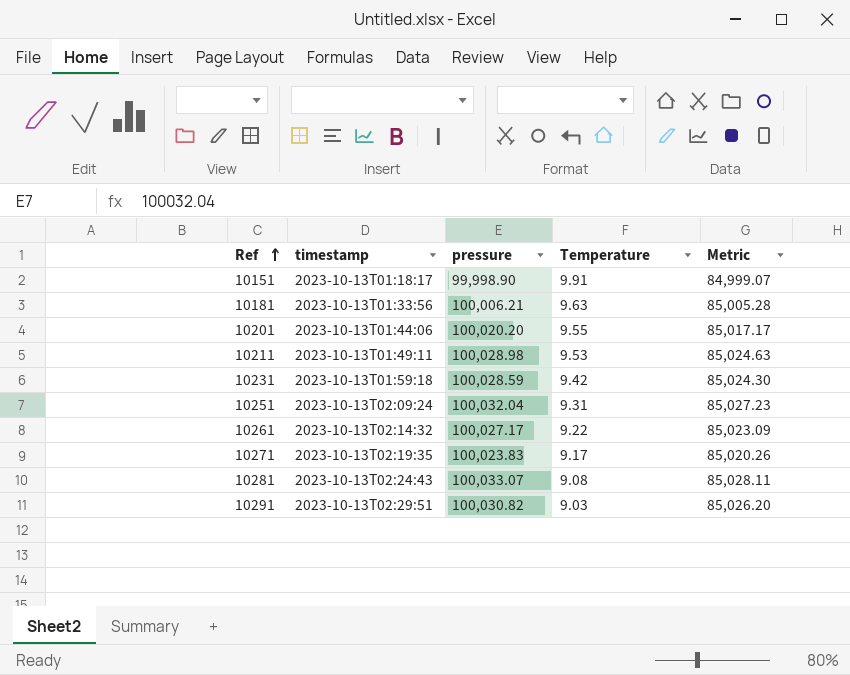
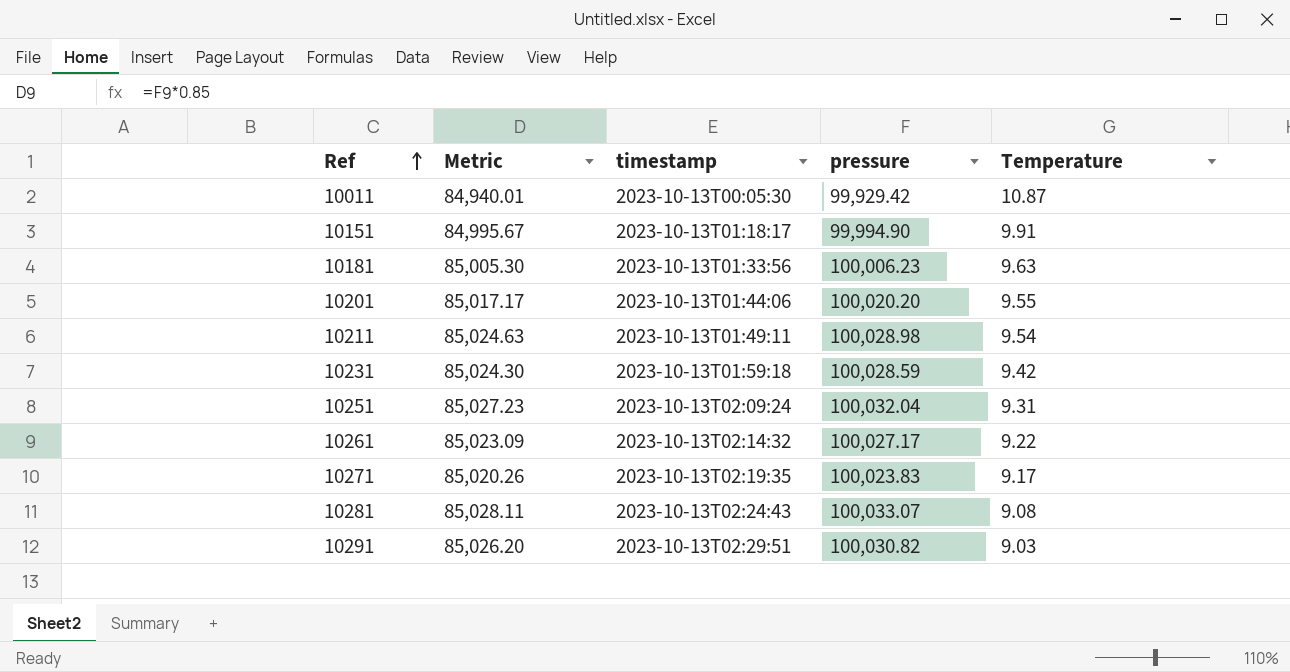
column Metric | position: 5 -> 2
row 10011: none -> 84,940.01 | 2023-10-13T00:05:30 | 99,929.42 | 10.87
10151 | Metric: 84,999.07 -> 84,995.67
10151 | pressure: 99,998.90 -> 99,994.90
10181 | Metric: 85,005.28 -> 85,005.30
10181 | pressure: 100,006.21 -> 100,006.23
10211 | Temperature: 9.53 -> 9.54

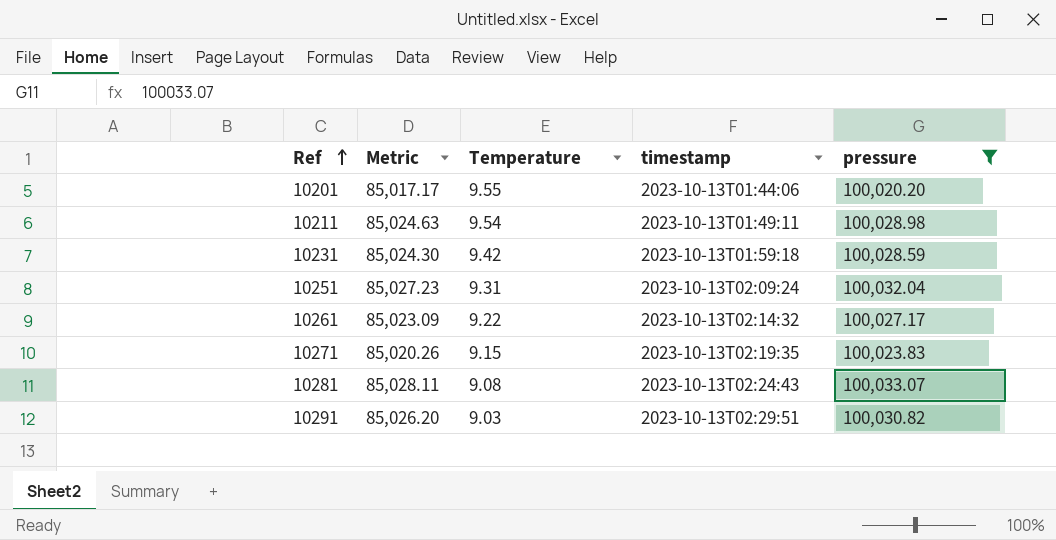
filter: none -> pressure >= 100,020.20
column Temperature | position: 5 -> 3
10271 | Temperature: 9.17 -> 9.15

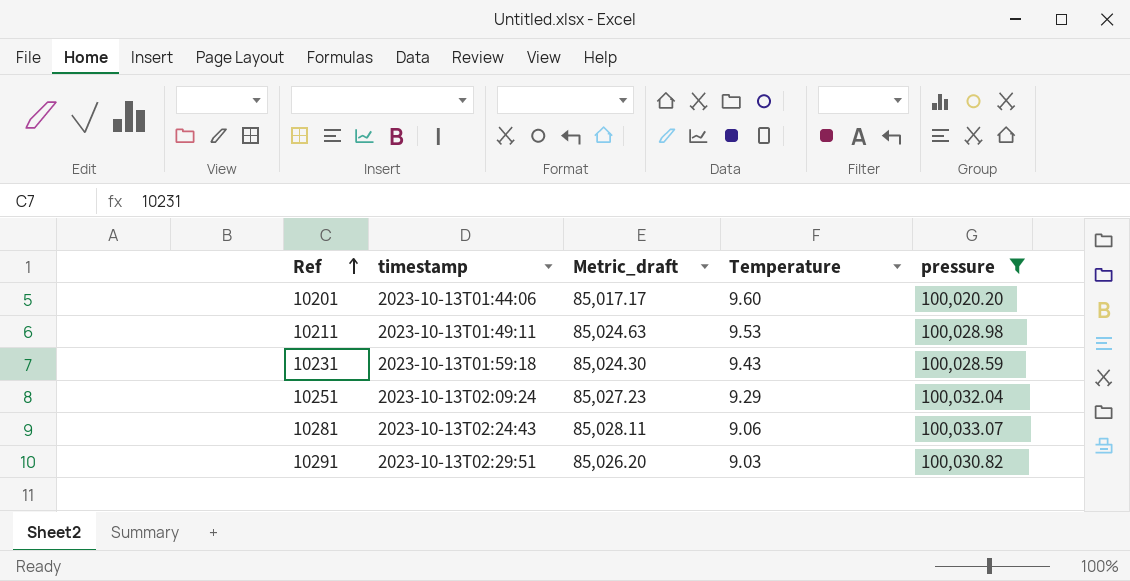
column timestamp | position: 4 -> 2
column name: Metric -> Metric_draft
row 10261: 85,023.09 | 9.22 | 2023-10-13T02:14:32 | 100,027.17 -> none
row 10271: 85,020.26 | 9.15 | 2023-10-13T02:19:35 | 100,023.83 -> none
10201 | Temperature: 9.55 -> 9.60
10211 | Temperature: 9.54 -> 9.53
10231 | Temperature: 9.42 -> 9.43
10251 | Temperature: 9.31 -> 9.29
10281 | Temperature: 9.08 -> 9.06

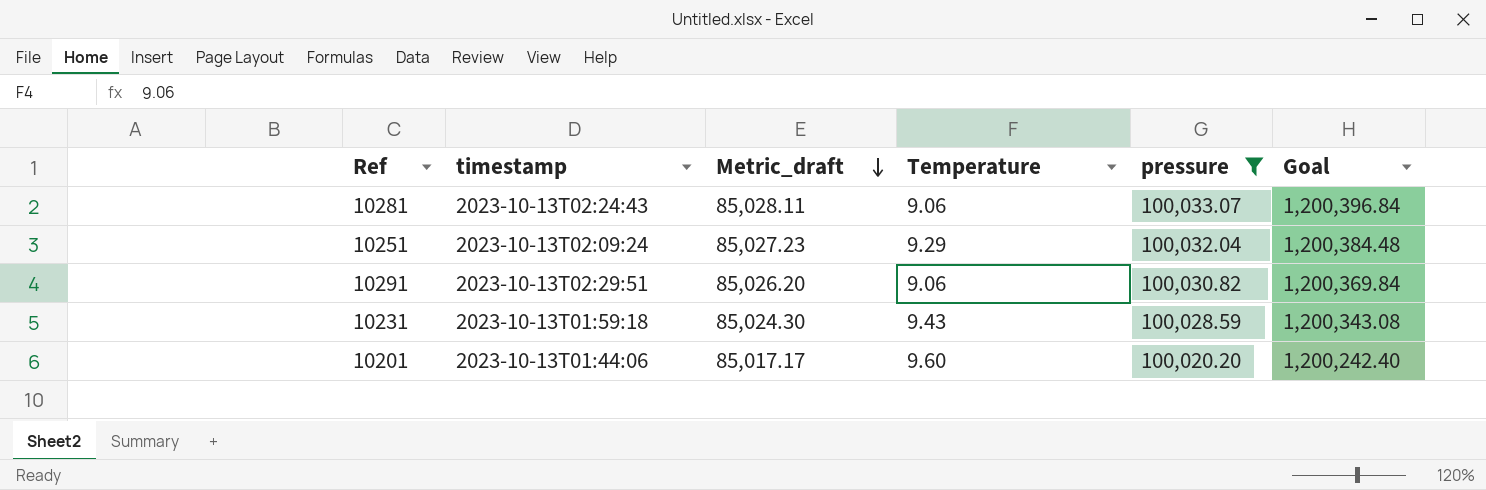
row order: Ref ascending -> Metric_draft descending
column Goal | formula: none -> [pressure] * 12
row 10211: 2023-10-13T01:49:11 | 85,024.63 | 9.53 | 100,028.98 -> none
10291 | Temperature: 9.03 -> 9.06

